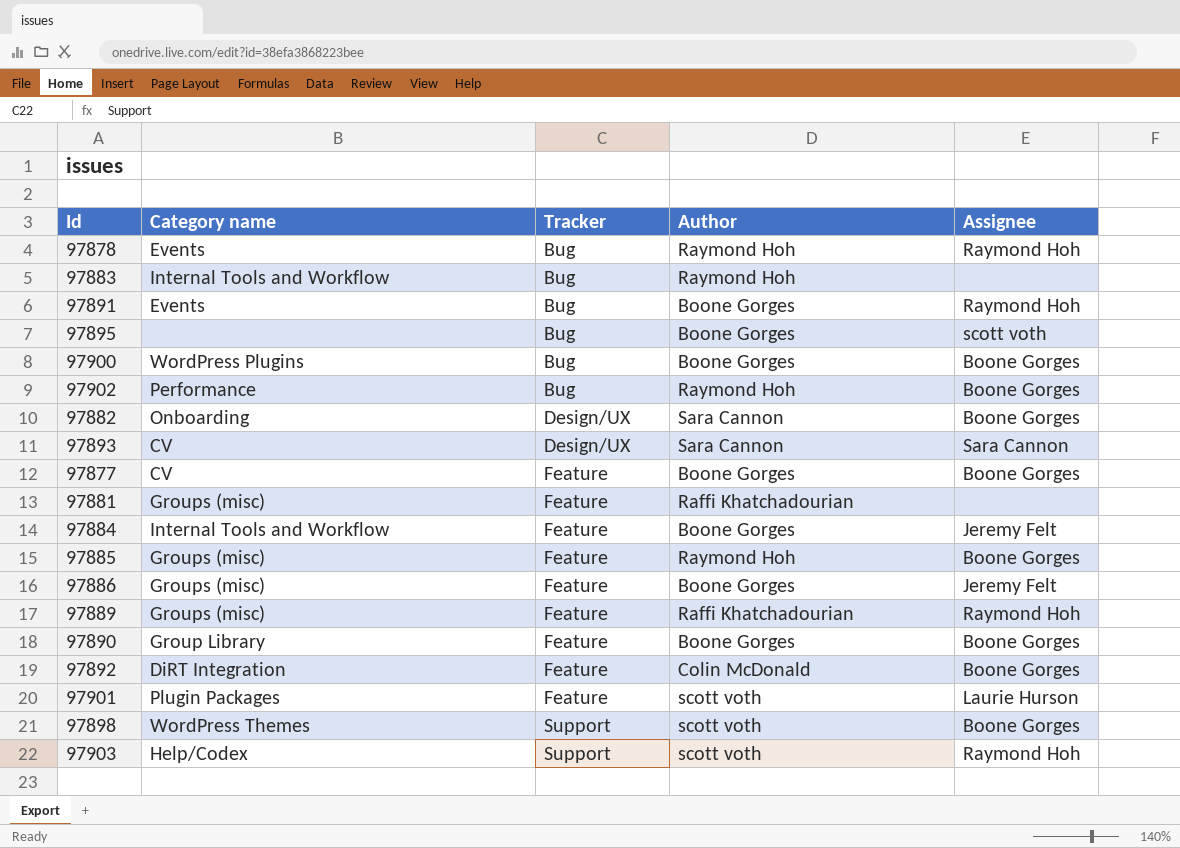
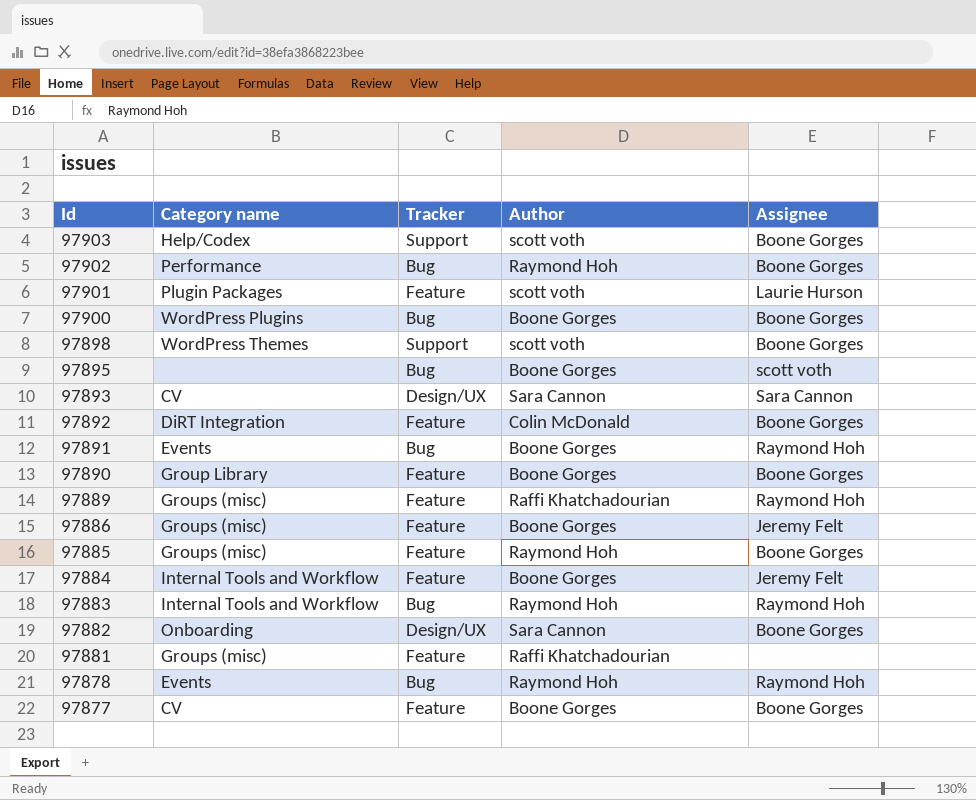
row order: Tracker ascending -> Id descending
97903 | Assignee: Raymond Hoh -> Boone Gorges
97883 | Assignee: none -> Raymond Hoh

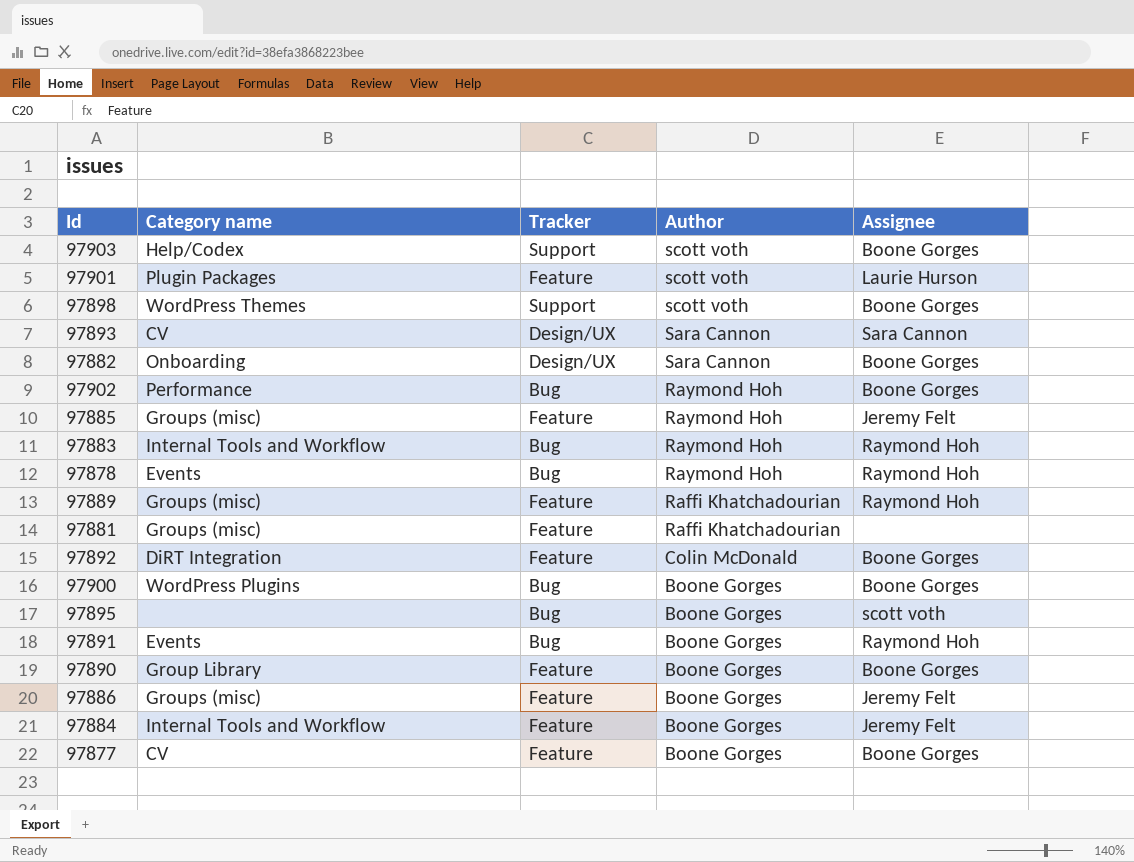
row order: Id descending -> Author descending
97885 | Assignee: Boone Gorges -> Jeremy Felt

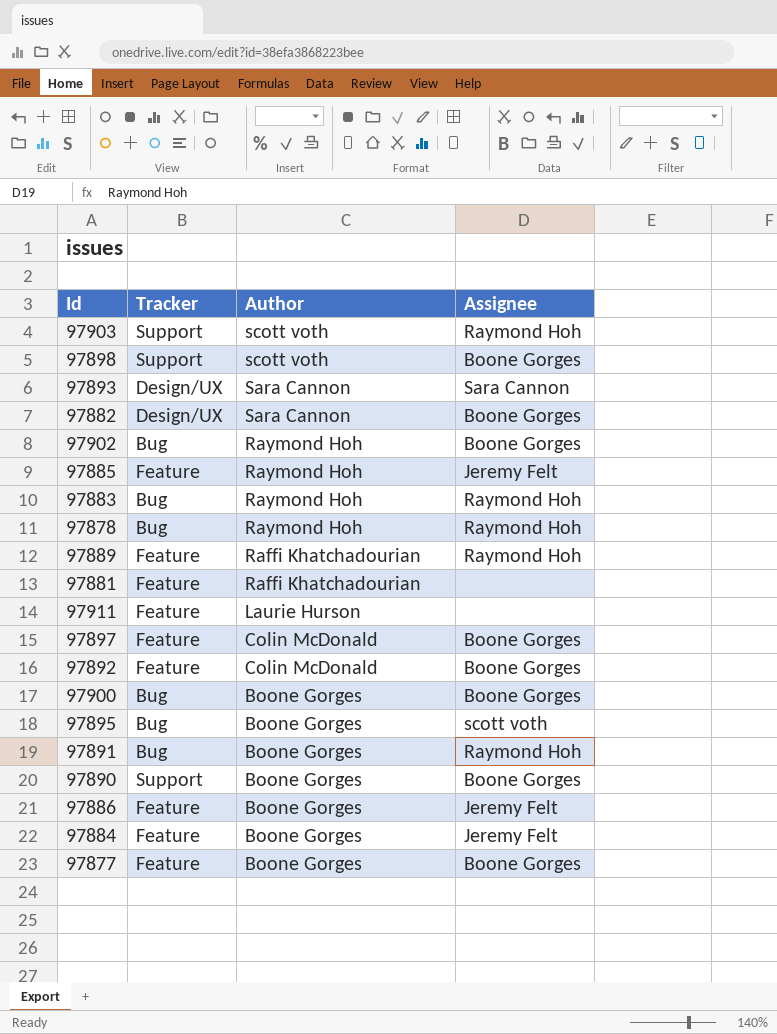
column Category name | position: 2 -> none
row 97901: Plugin Packages | Feature | scott voth | Laurie Hurson -> none
97903 | Assignee: Boone Gorges -> Raymond Hoh
row 97911: none -> Feature | Laurie Hurson | none
row 97897: none -> Feature | Colin McDonald | Boone Gorges
97890 | Tracker: Feature -> Support

